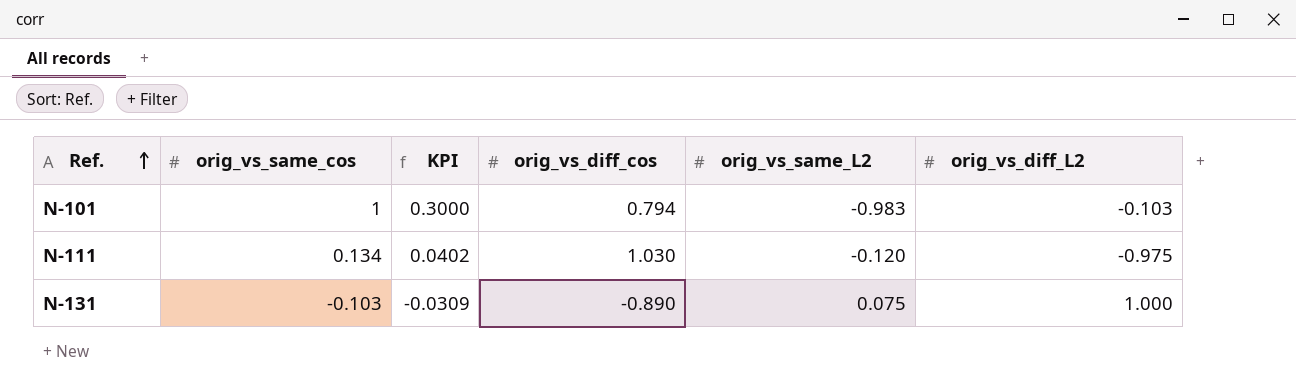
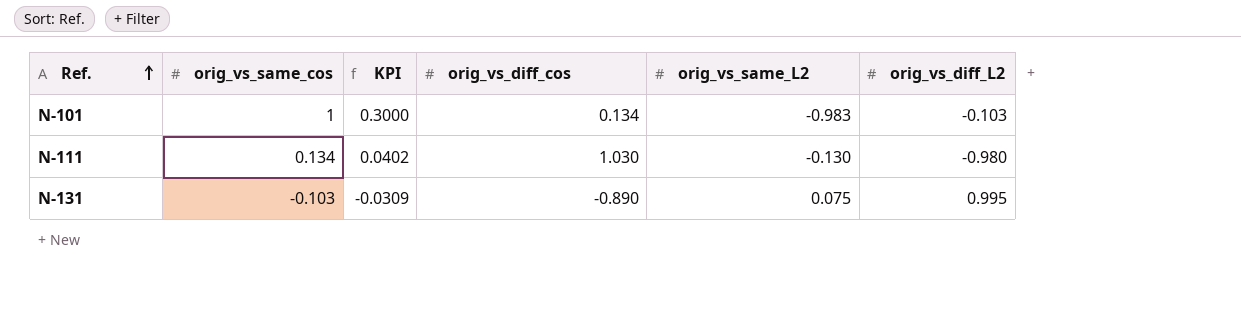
N-101 | orig_vs_diff_cos: 0.794 -> 0.134
N-111 | orig_vs_same_L2: -0.120 -> -0.130
N-111 | orig_vs_diff_L2: -0.975 -> -0.980
N-131 | orig_vs_diff_L2: 1.000 -> 0.995

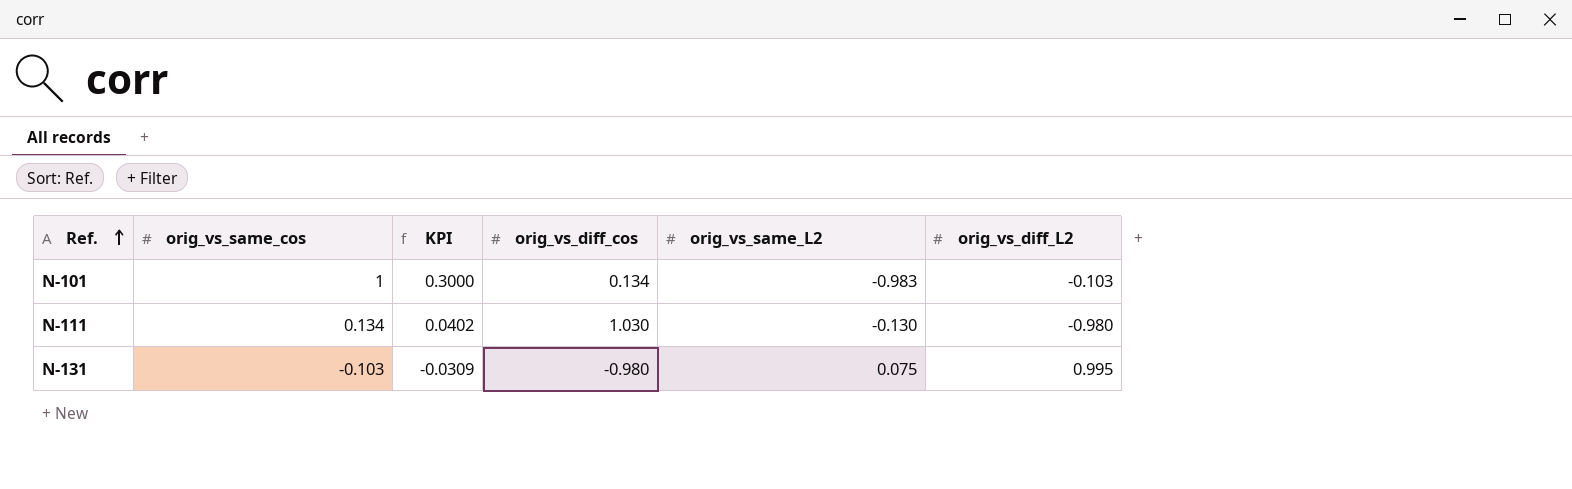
N-131 | orig_vs_diff_cos: -0.890 -> -0.980

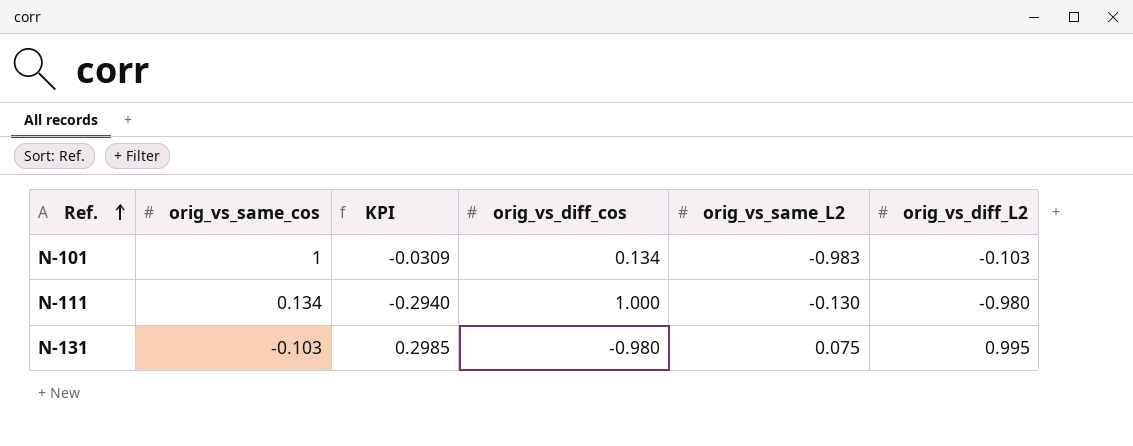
column KPI | formula: [orig_vs_same_cos] * 0.3 -> [orig_vs_diff_L2] * 0.3
N-111 | orig_vs_diff_cos: 1.030 -> 1.000

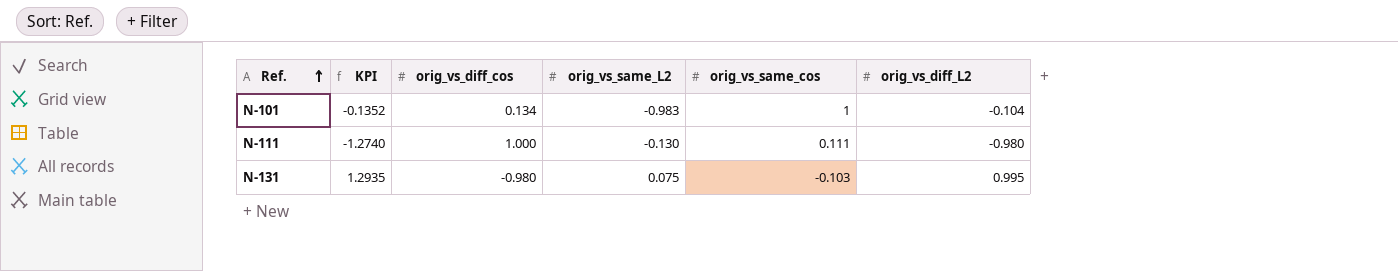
column KPI | formula: [orig_vs_diff_L2] * 0.3 -> [orig_vs_diff_L2] * 1.3
column orig_vs_same_cos | position: 2 -> 5
N-101 | orig_vs_diff_L2: -0.103 -> -0.104
N-111 | orig_vs_same_cos: 0.134 -> 0.111

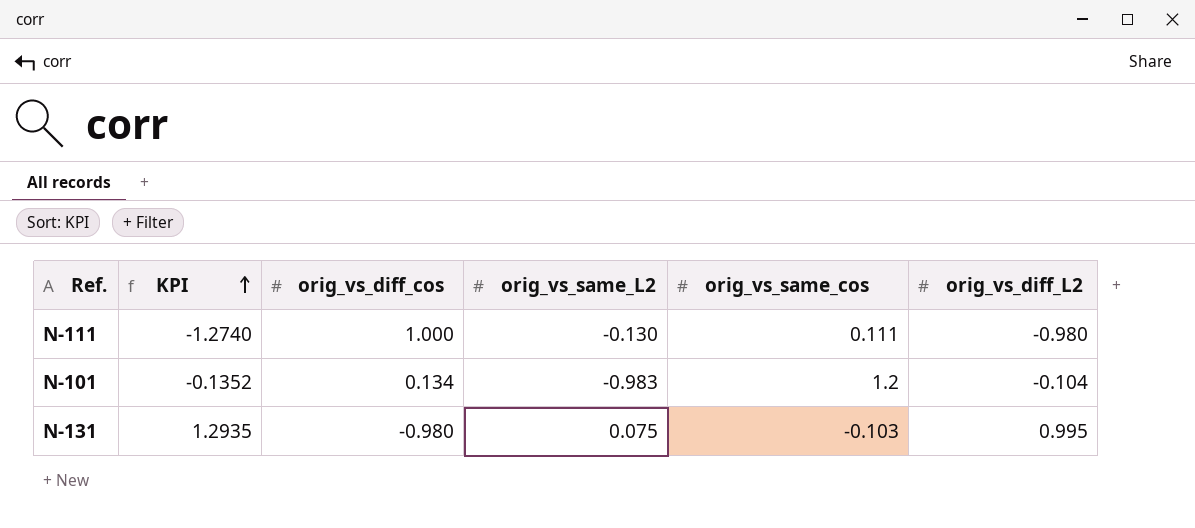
row order: Ref. ascending -> KPI ascending
N-101 | orig_vs_same_cos: 1 -> 1.2

